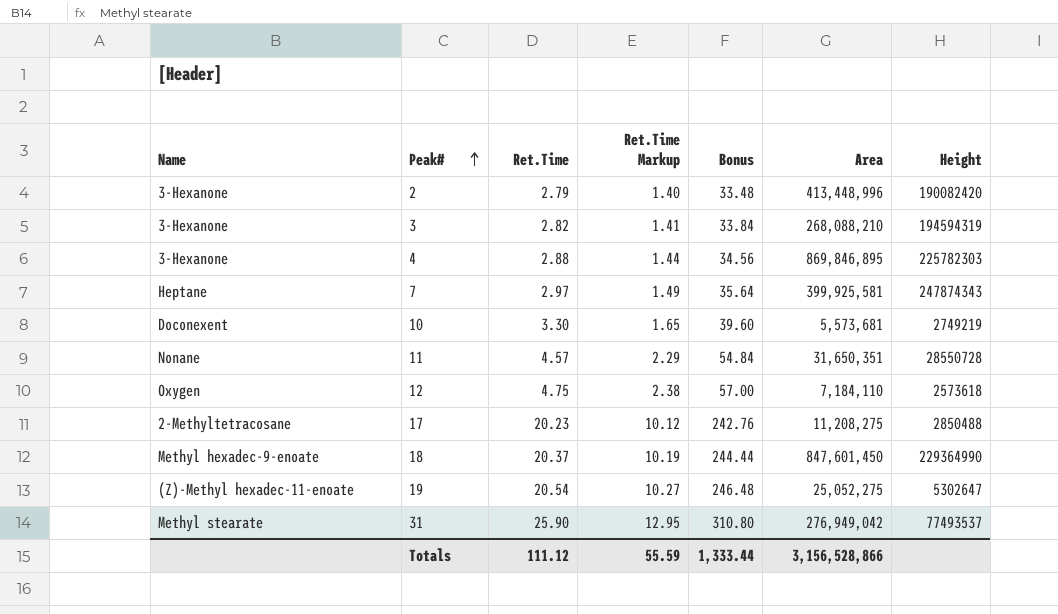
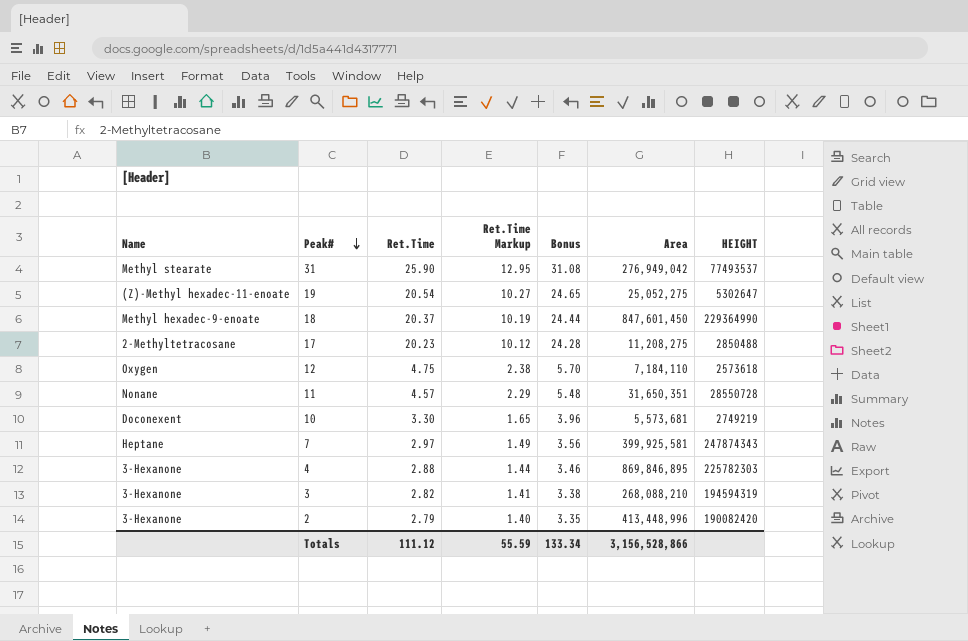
row order: Peak# ascending -> Peak# descending
column Bonus | formula: [Ret.Time] * 12 -> [Ret.Time] * 1.2
column name: Height -> HEIGHT
Totals | Bonus: 1,333.44 -> 133.34

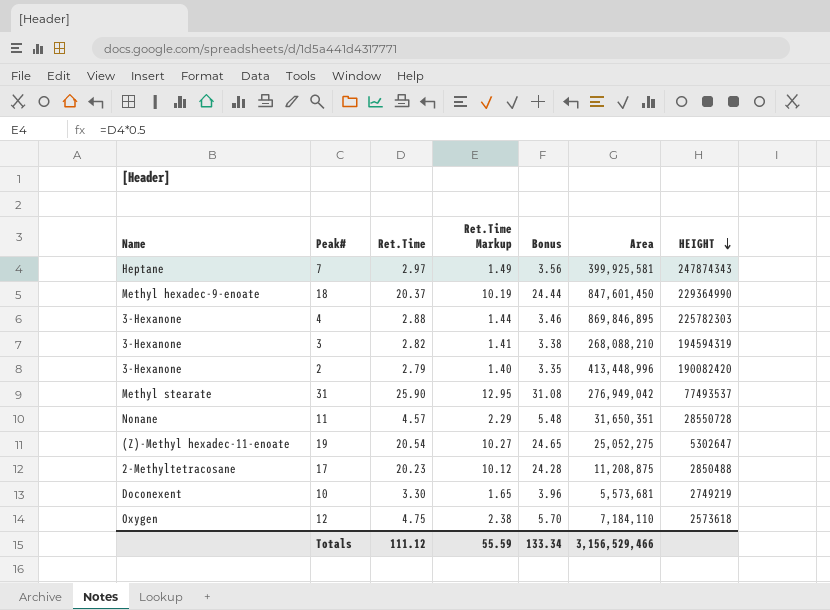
row order: Peak# descending -> HEIGHT descending
17 | Area: 11,208,275 -> 11,208,875
Totals | Area: 3,156,528,866 -> 3,156,529,466

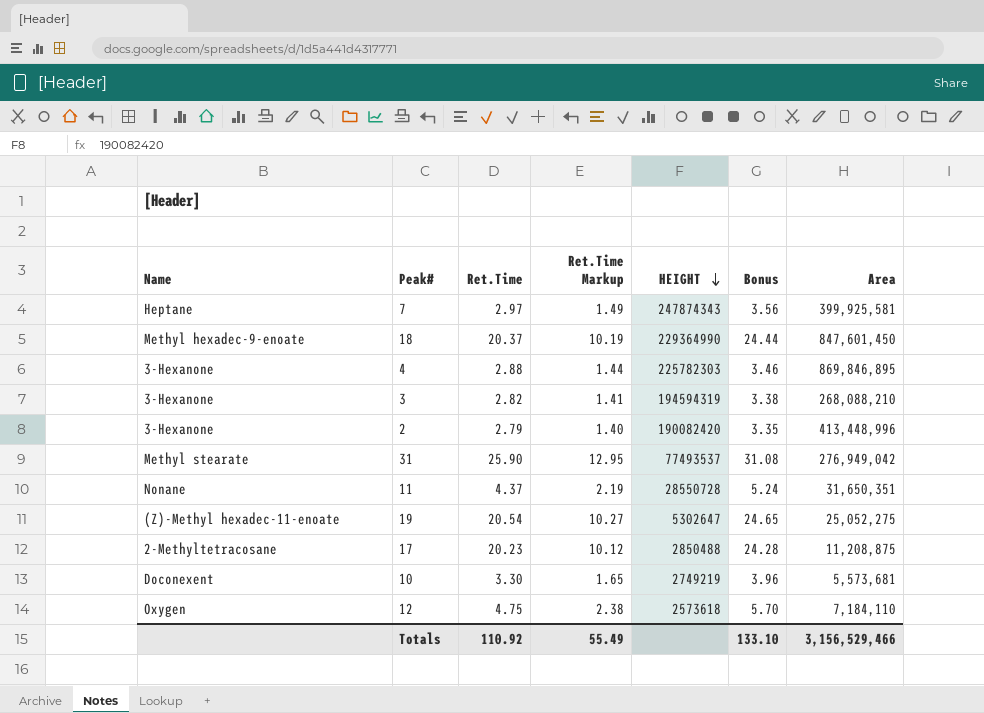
column HEIGHT | position: 7 -> 5
11 | Ret.Time: 4.57 -> 4.37
11 | Ret.Time Markup: 2.29 -> 2.19
11 | Bonus: 5.48 -> 5.24
Totals | Ret.Time: 111.12 -> 110.92
Totals | Ret.Time Markup: 55.59 -> 55.49
Totals | Bonus: 133.34 -> 133.10

